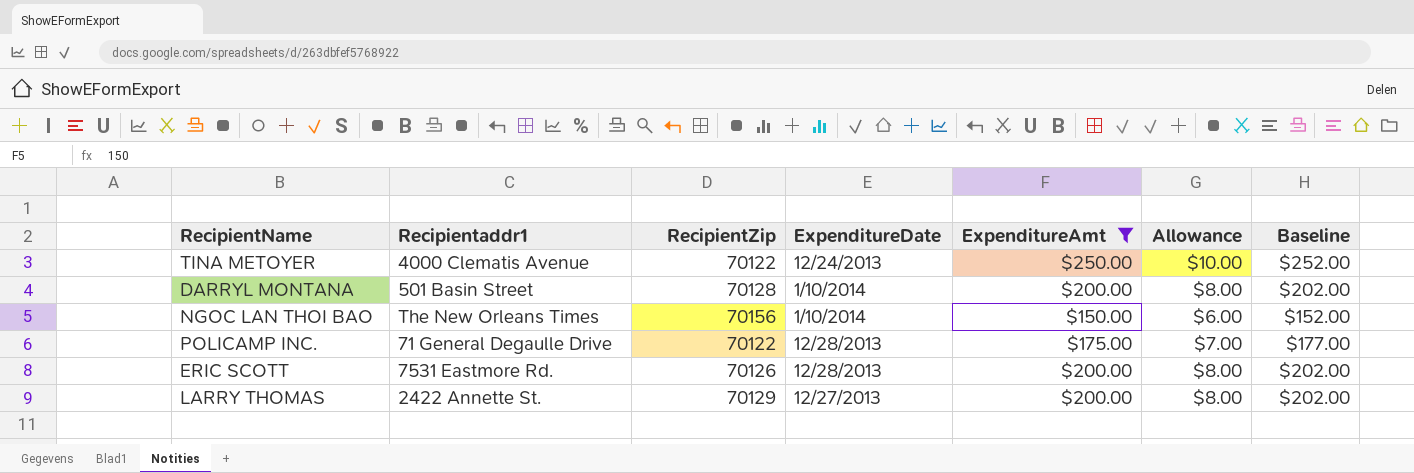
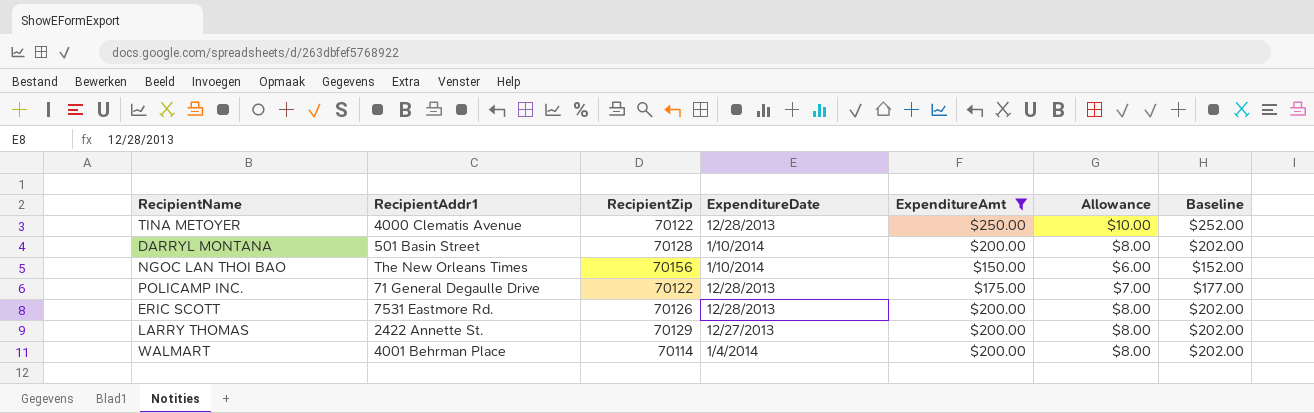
column name: Recipientaddr1 -> RecipientAddr1
TINA METOYER | ExpenditureDate: 12/24/2013 -> 12/28/2013
row WALMART: none -> 4001 Behrman Place | 70114 | 1/4/2014 | $200.00 | $8.00 | $202.00

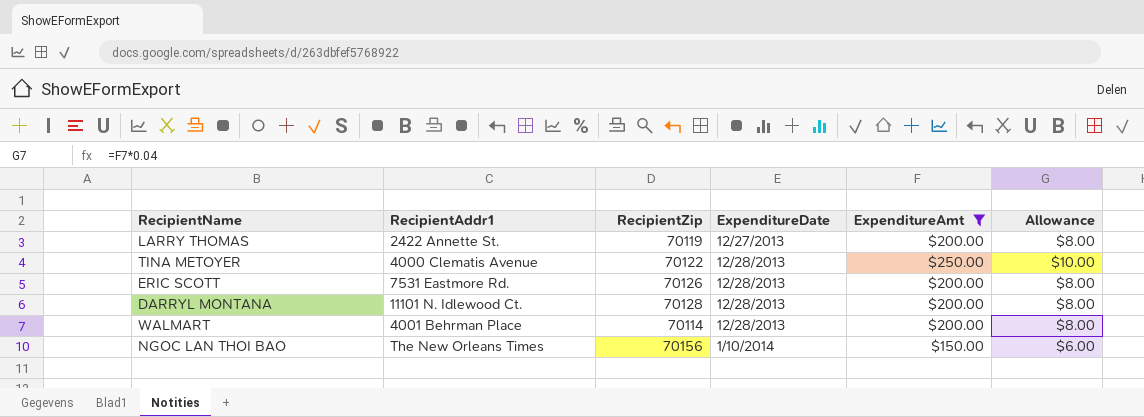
row order: none -> ExpenditureDate ascending
column Baseline | formula: [ExpenditureAmt] + 2 -> none
row POLICAMP INC.: 71 General Degaulle Drive | 70122 | 12/28/2013 | $175.00 | $7.00 | $177.00 -> none
LARRY THOMAS | RecipientZip: 70129 -> 70119
DARRYL MONTANA | RecipientAddr1: 501 Basin Street -> 11101 N. Idlewood Ct.
DARRYL MONTANA | ExpenditureDate: 1/10/2014 -> 12/28/2013
WALMART | ExpenditureDate: 1/4/2014 -> 12/28/2013

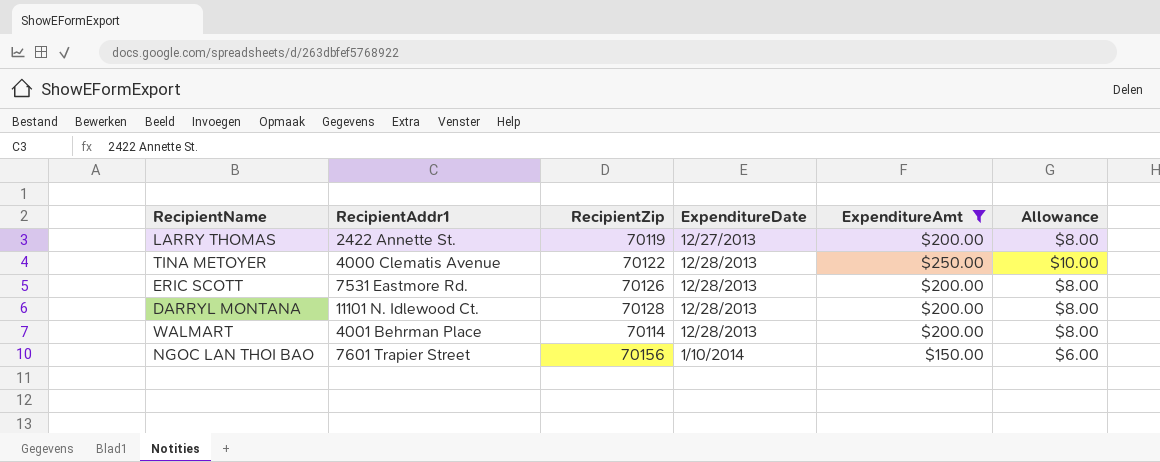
NGOC LAN THOI BAO | RecipientAddr1: The New Orleans Times -> 7601 Trapier Street

